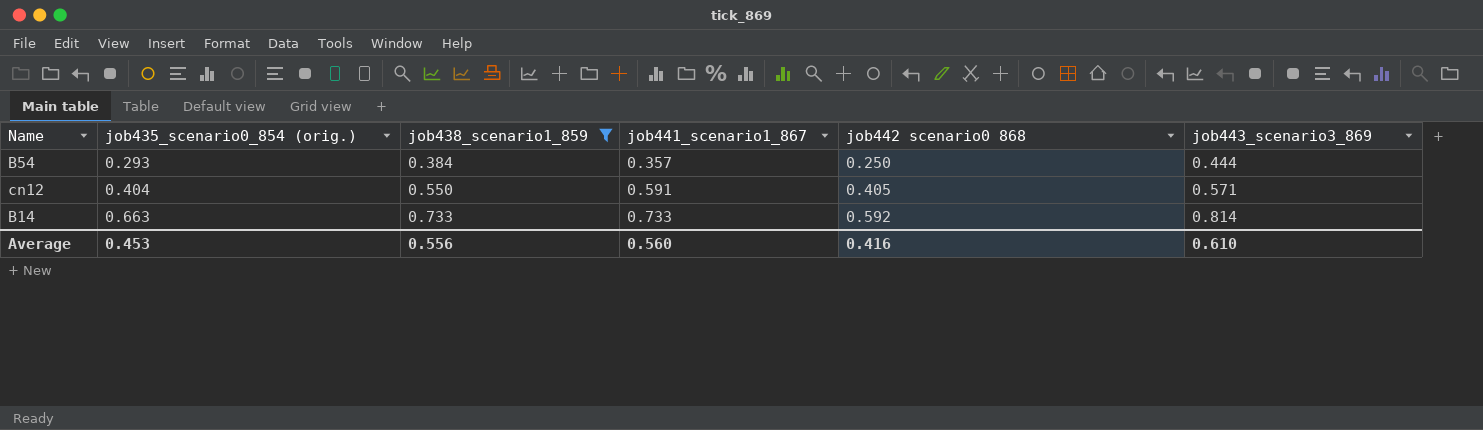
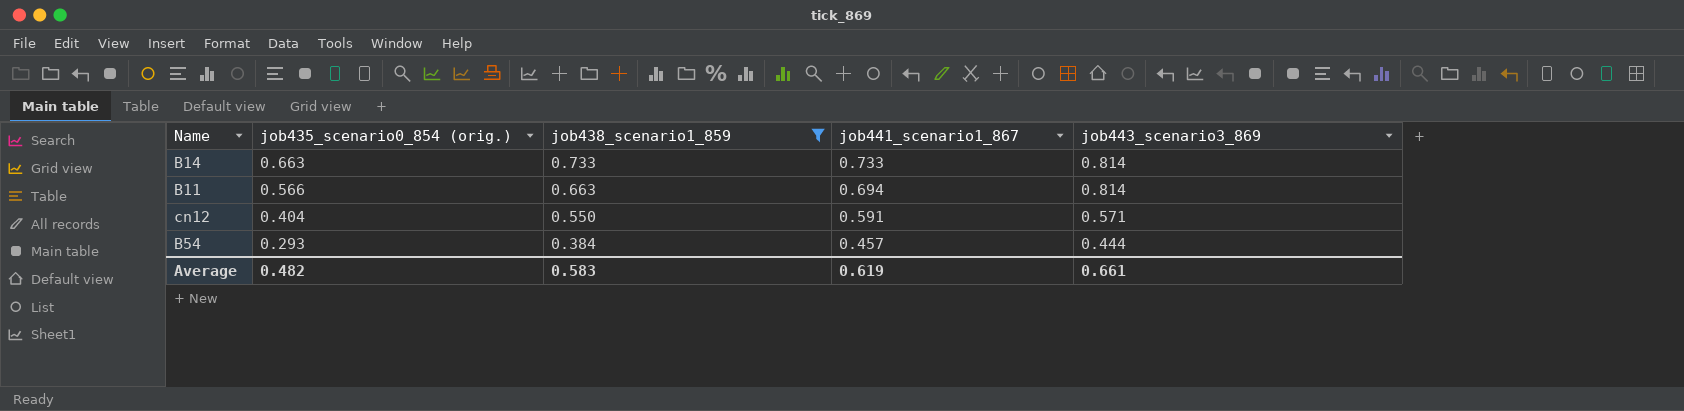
row order: job435_scenario0_854 (orig.) ascending -> job435_scenario0_854 (orig.) descending
column job442 scenario0 868 | position: 5 -> none
row B11: none -> 0.566 | 0.663 | 0.694 | 0.814
B54 | job441_scenario1_867: 0.357 -> 0.457
Average | job435_scenario0_854 (orig.): 0.453 -> 0.482
Average | job438_scenario1_859: 0.556 -> 0.583
Average | job441_scenario1_867: 0.560 -> 0.619
Average | job443_scenario3_869: 0.610 -> 0.661

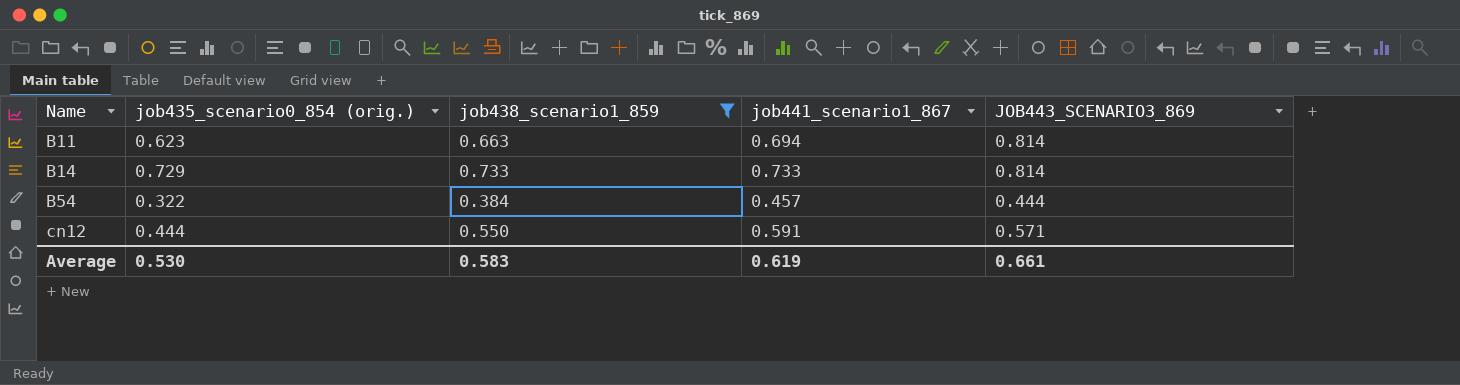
row order: job435_scenario0_854 (orig.) descending -> Name ascending
column name: job443_scenario3_869 -> JOB443_SCENARIO3_869
B11 | job435_scenario0_854 (orig.): 0.566 -> 0.623
B14 | job435_scenario0_854 (orig.): 0.663 -> 0.729
B54 | job435_scenario0_854 (orig.): 0.293 -> 0.322
cn12 | job435_scenario0_854 (orig.): 0.404 -> 0.444
Average | job435_scenario0_854 (orig.): 0.482 -> 0.530

